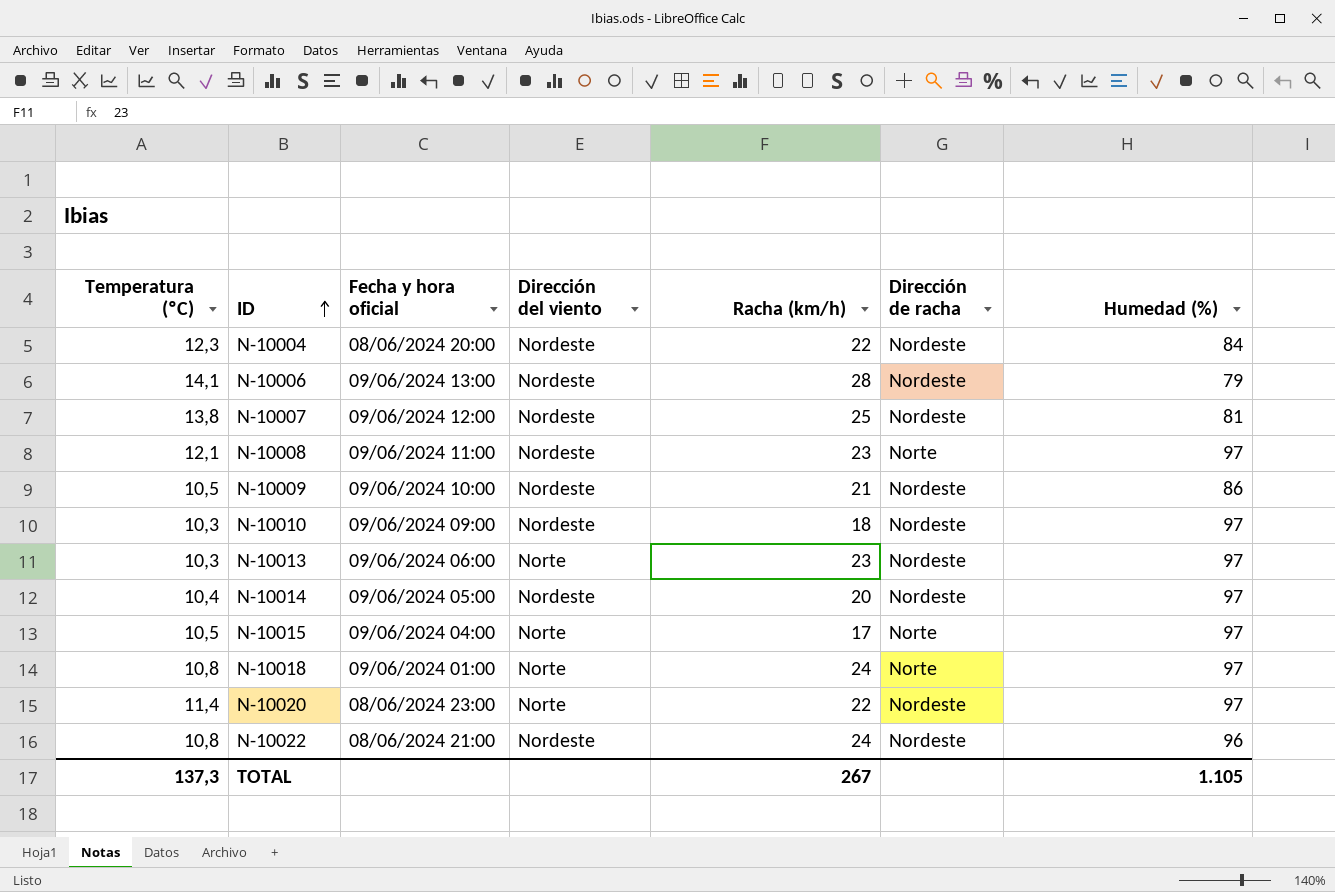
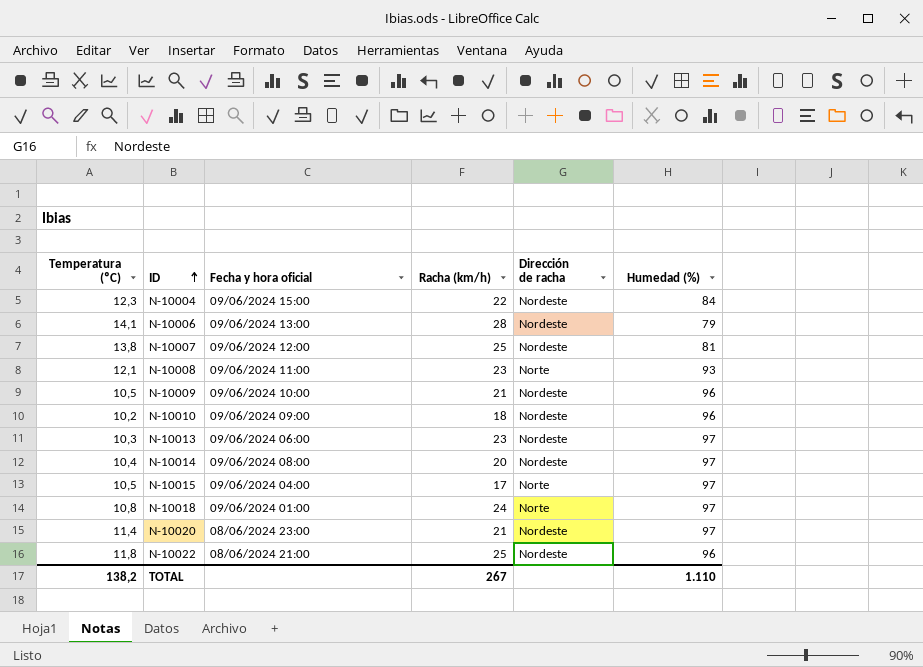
column Dirección del viento | position: 4 -> none
N-10004 | Fecha y hora oficial: 08/06/2024 20:00 -> 09/06/2024 15:00
N-10008 | Humedad (%): 97 -> 93
N-10009 | Humedad (%): 86 -> 96
N-10010 | Temperatura (ºC): 10,3 -> 10,2
N-10010 | Humedad (%): 97 -> 96
N-10014 | Fecha y hora oficial: 09/06/2024 05:00 -> 09/06/2024 08:00
N-10020 | Racha (km/h): 22 -> 21
N-10022 | Temperatura (ºC): 10,8 -> 11,8
N-10022 | Racha (km/h): 24 -> 25
TOTAL | Temperatura (ºC): 137,3 -> 138,2
TOTAL | Humedad (%): 1.105 -> 1.110

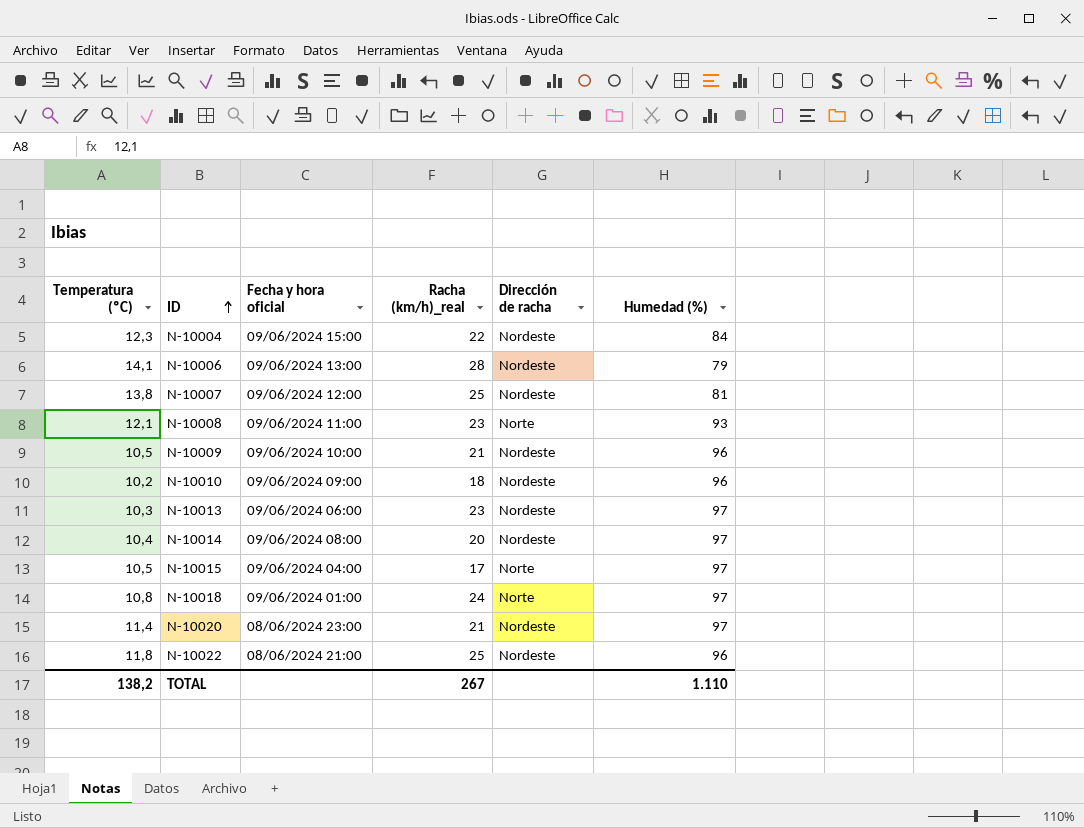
column name: Racha (km/h) -> Racha (km/h)_real

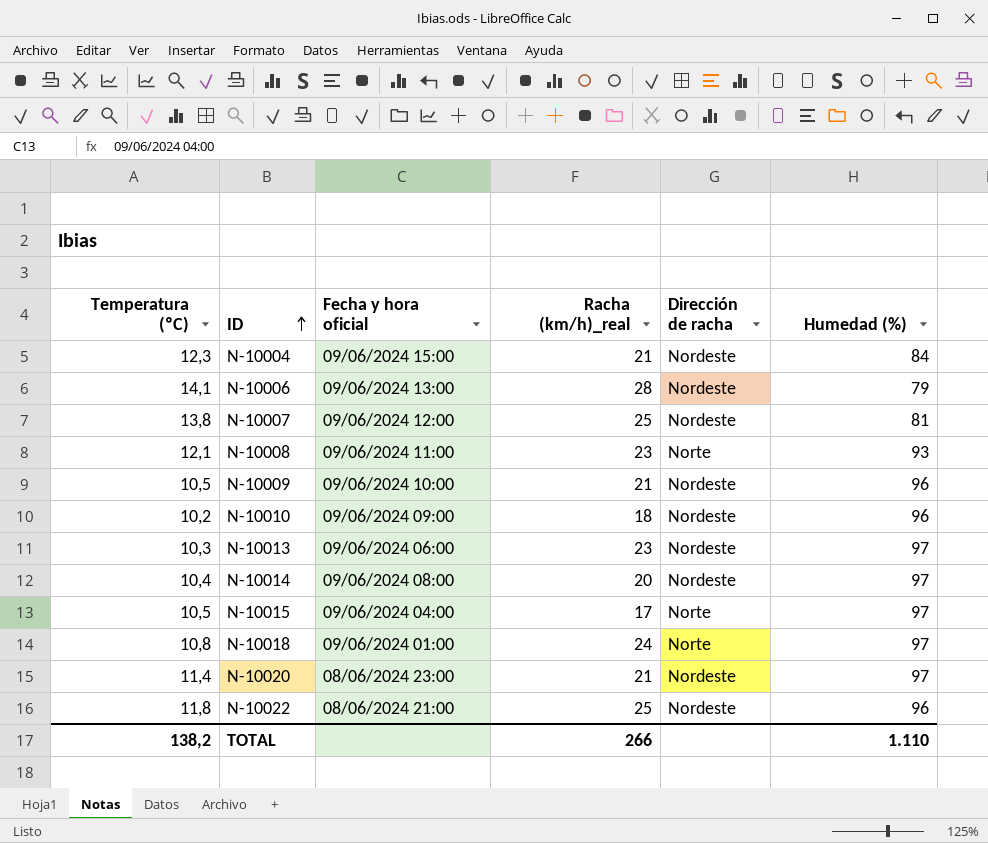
N-10004 | Racha (km/h)_real: 22 -> 21
TOTAL | Racha (km/h)_real: 267 -> 266

